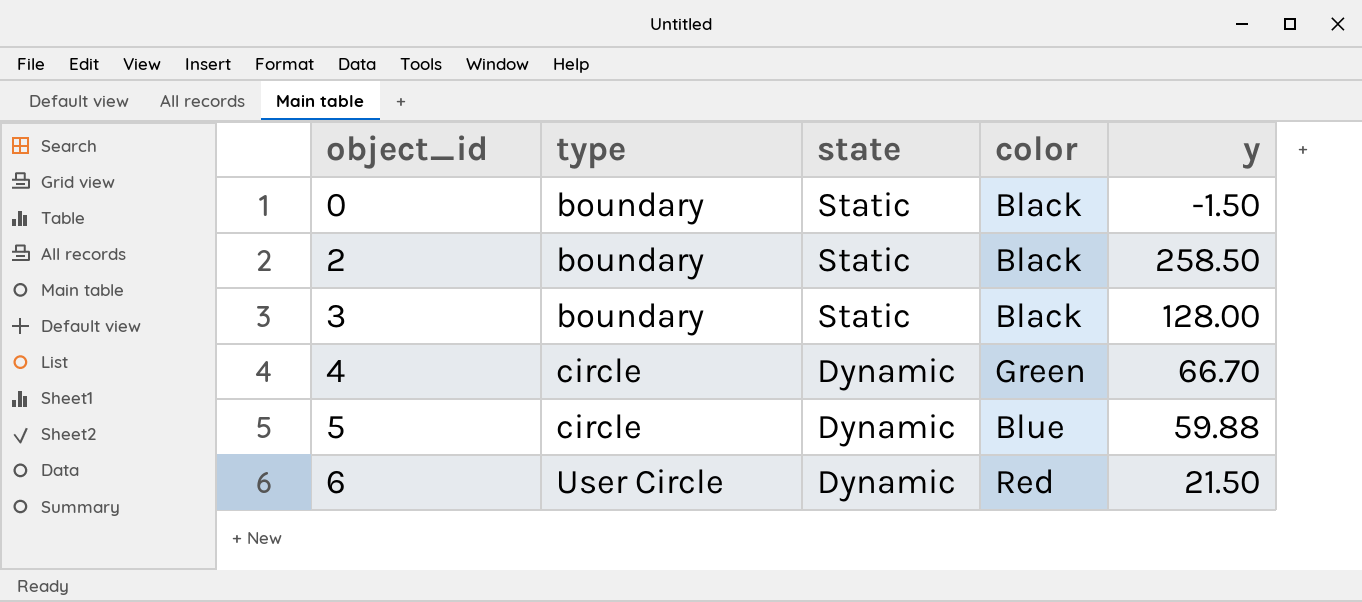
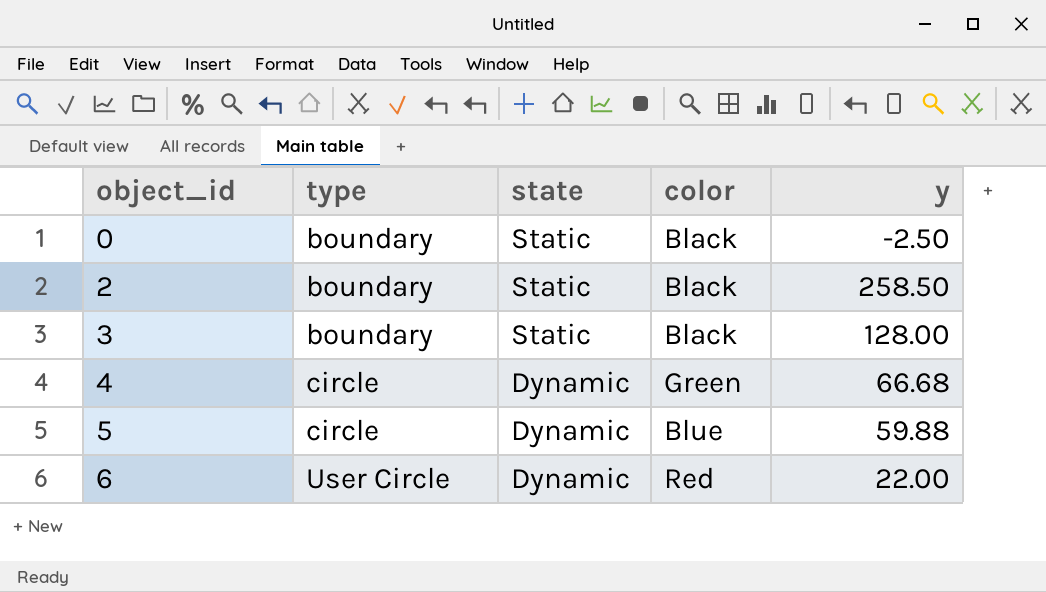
0 | y: -1.50 -> -2.50
4 | y: 66.70 -> 66.68
6 | y: 21.50 -> 22.00

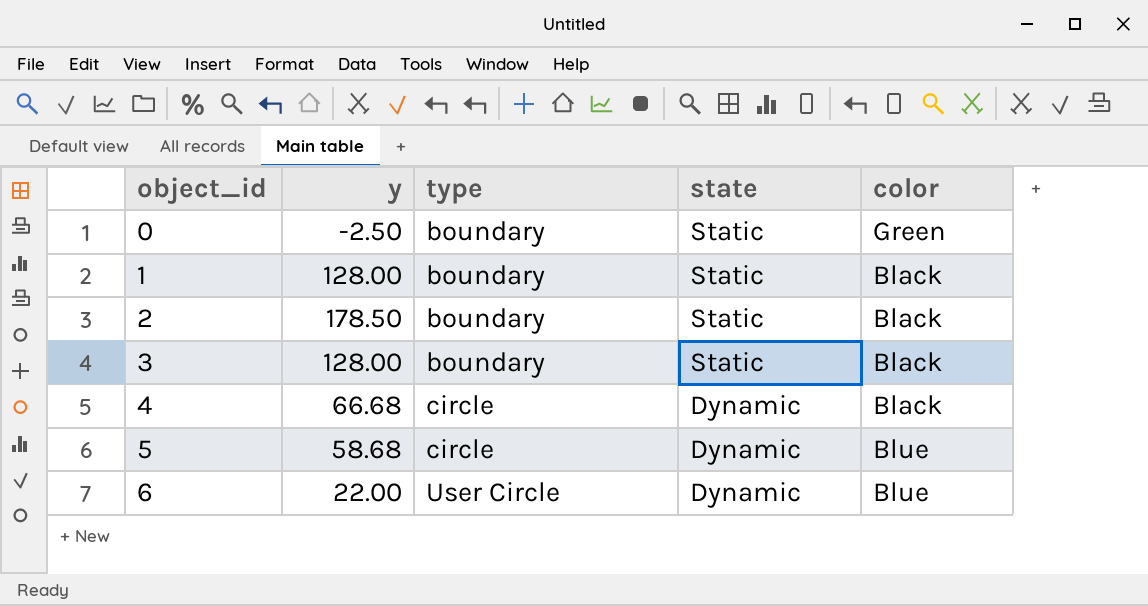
column y | position: 5 -> 2
0 | color: Black -> Green
row 1: none -> 128.00 | boundary | Static | Black
2 | y: 258.50 -> 178.50
4 | color: Green -> Black
5 | y: 59.88 -> 58.68
6 | color: Red -> Blue

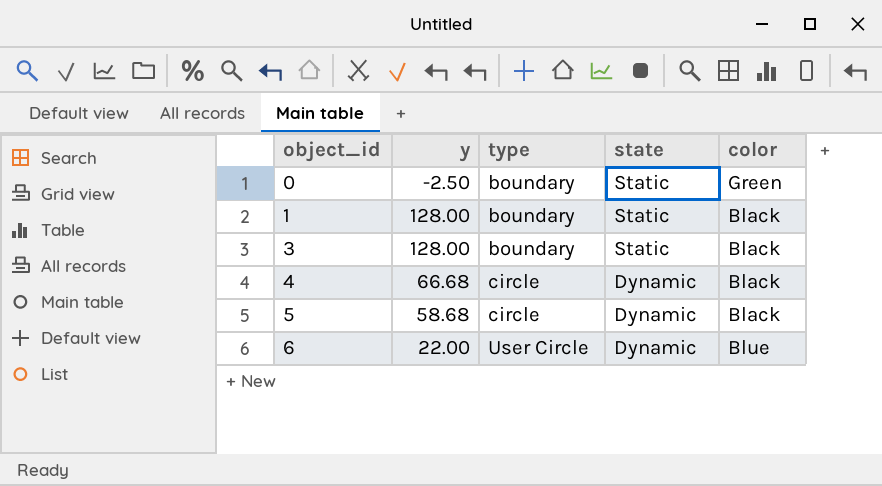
row 2: 178.50 | boundary | Static | Black -> none
5 | color: Blue -> Black

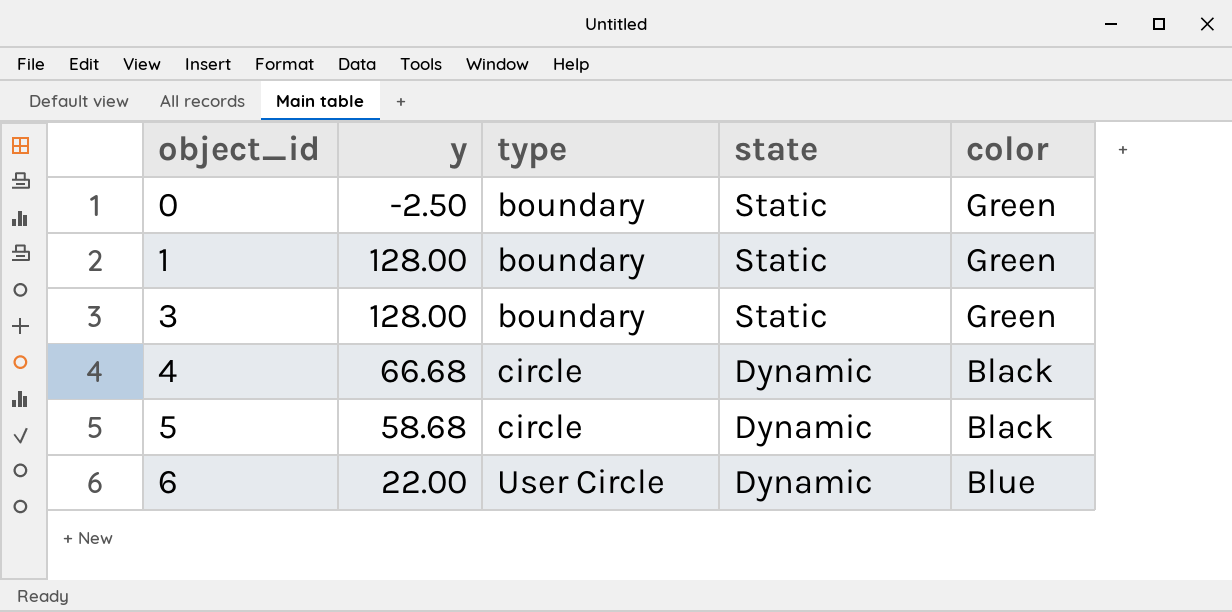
1 | color: Black -> Green
3 | color: Black -> Green

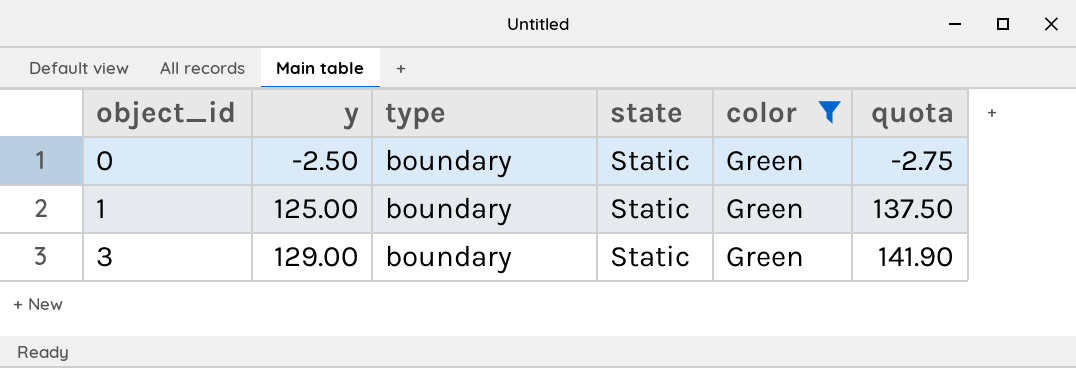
filter: none -> color = Green
column quota | formula: none -> [y] * 1.1
1 | y: 128.00 -> 125.00
3 | y: 128.00 -> 129.00

